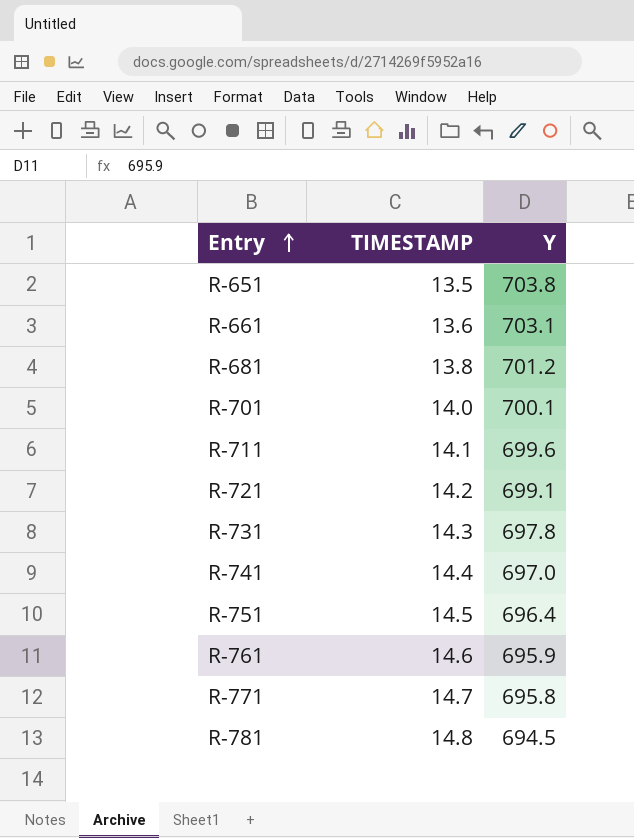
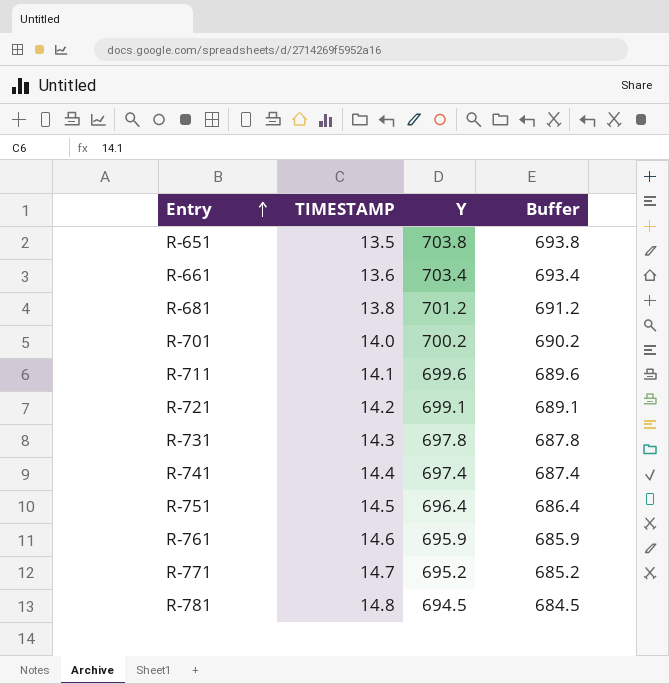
column Buffer | formula: none -> [Y] - 10
R-661 | Y: 703.1 -> 703.4
R-701 | Y: 700.1 -> 700.2
R-741 | Y: 697.0 -> 697.4
R-771 | Y: 695.8 -> 695.2

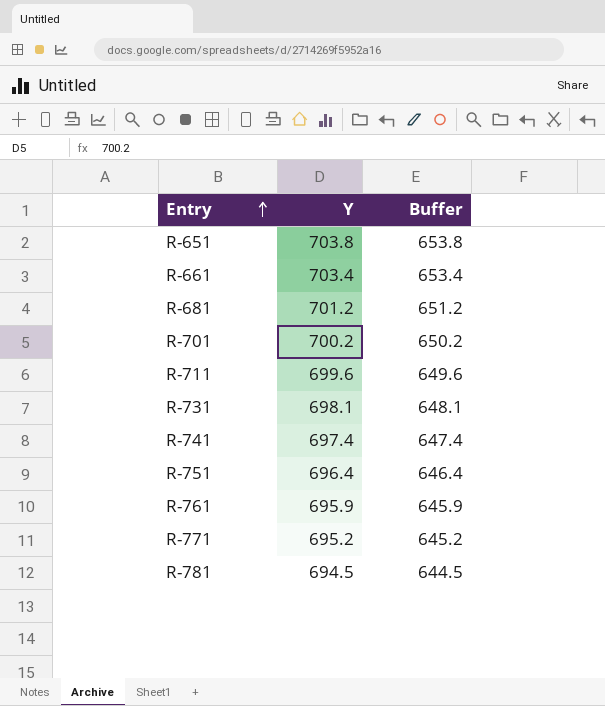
column TIMESTAMP | position: 2 -> none
column Buffer | formula: [Y] - 10 -> [Y] - 50
row R-721: 14.2 | 699.1 | 689.1 -> none
R-731 | Y: 697.8 -> 698.1

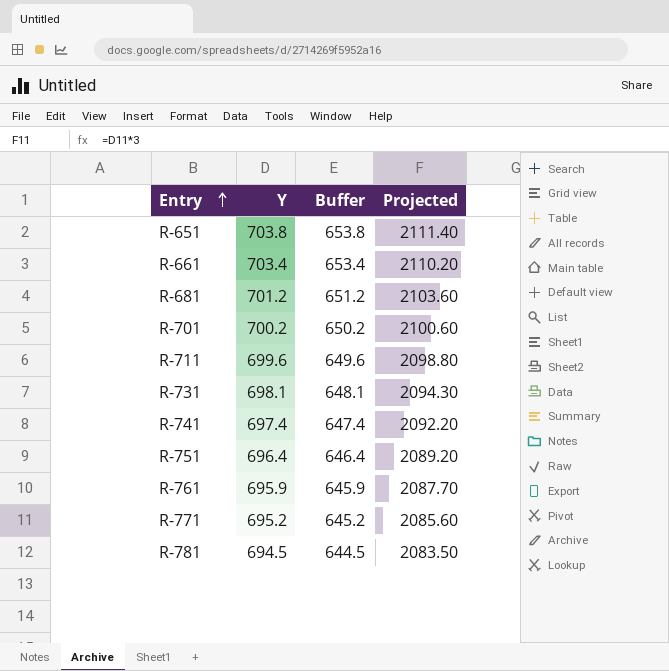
column Projected | formula: none -> [Y] * 3

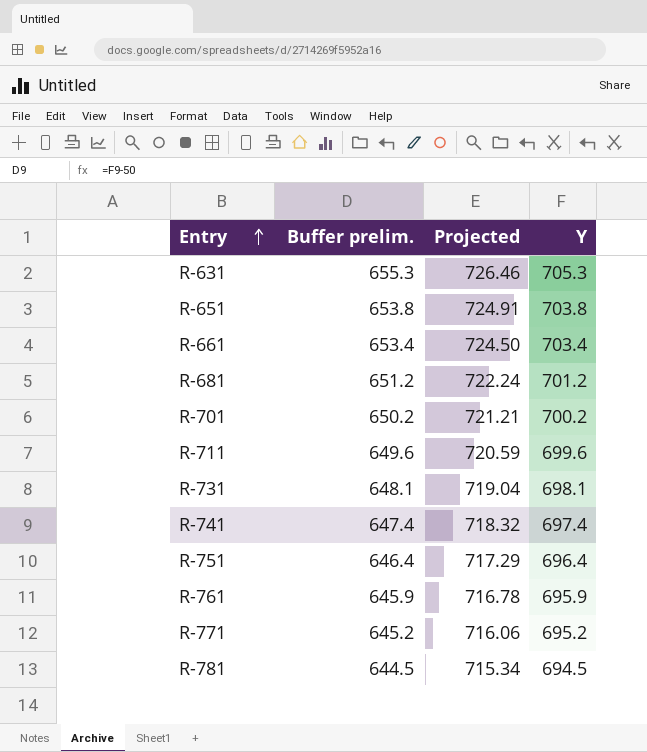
column name: Buffer -> Buffer prelim.
column Projected | formula: [Y] * 3 -> [Y] * 1.03
column Y | position: 2 -> 4
row R-631: none -> 655.3 | 726.46 | 705.3

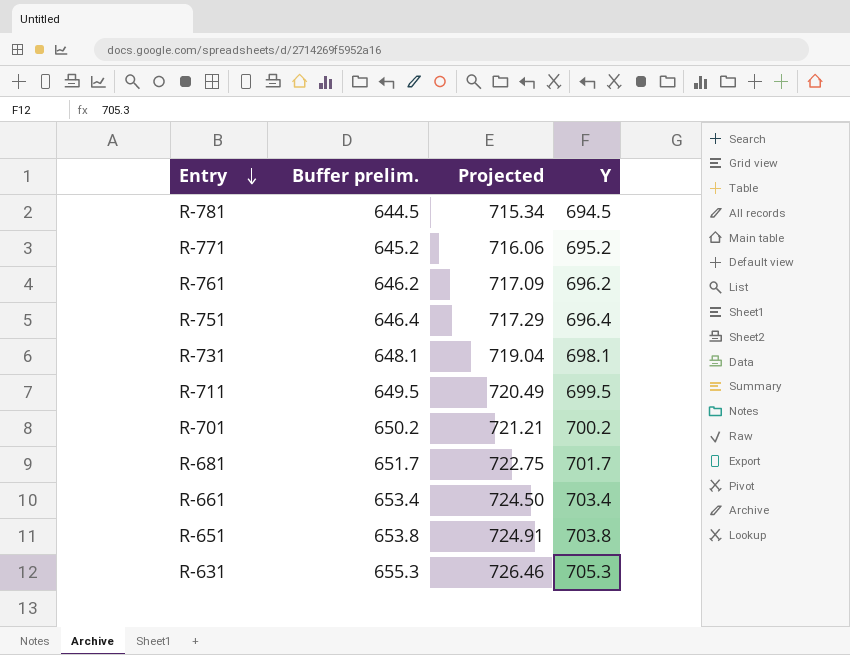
row order: Entry ascending -> Entry descending
row R-741: 647.4 | 718.32 | 697.4 -> none
R-761 | Buffer prelim.: 645.9 -> 646.2
R-761 | Projected: 716.78 -> 717.09
R-761 | Y: 695.9 -> 696.2
R-711 | Buffer prelim.: 649.6 -> 649.5
R-711 | Projected: 720.59 -> 720.49
R-711 | Y: 699.6 -> 699.5
R-681 | Buffer prelim.: 651.2 -> 651.7
R-681 | Projected: 722.24 -> 722.75
R-681 | Y: 701.2 -> 701.7

